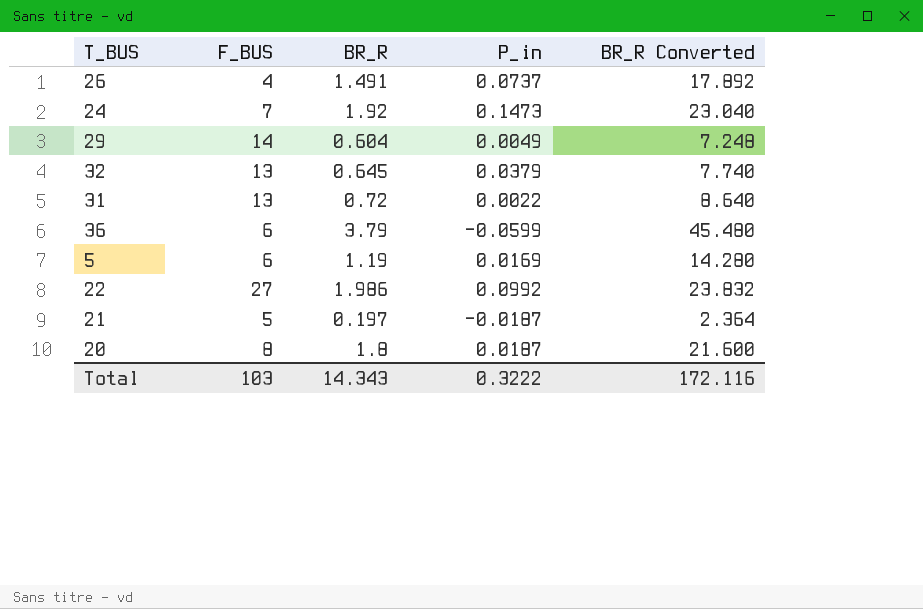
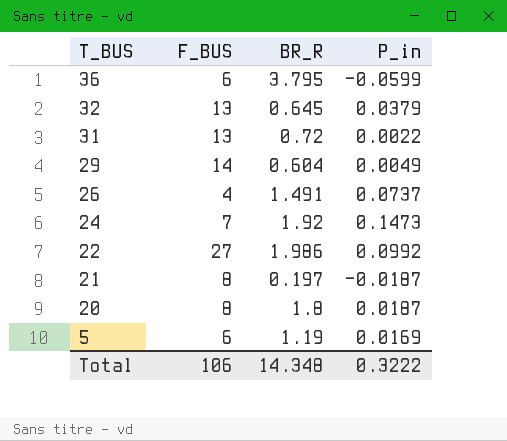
row order: none -> T_BUS descending
column BR_R Converted | formula: [BR_R] * 12 -> none
36 | BR_R: 3.79 -> 3.795
21 | F_BUS: 5 -> 8
Total | F_BUS: 103 -> 106
Total | BR_R: 14.343 -> 14.348

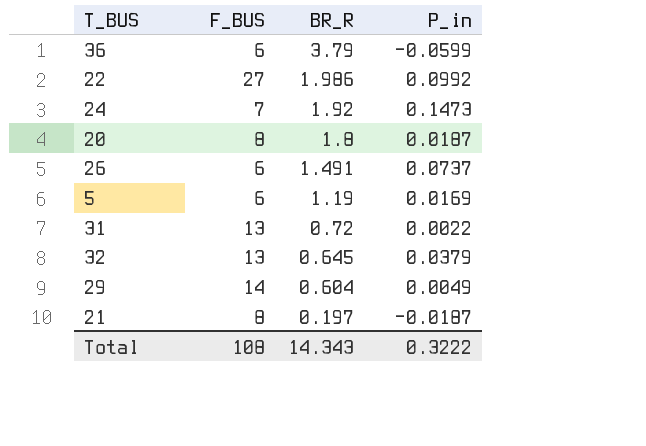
row order: T_BUS descending -> BR_R descending
36 | BR_R: 3.795 -> 3.79
26 | F_BUS: 4 -> 6
Total | F_BUS: 106 -> 108
Total | BR_R: 14.348 -> 14.343

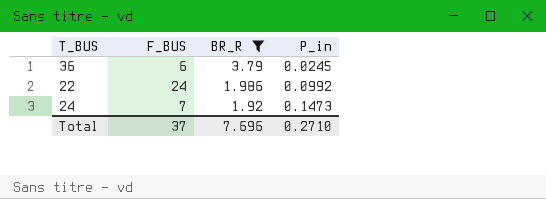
filter: none -> BR_R >= 1.92
36 | P_in: -0.0599 -> 0.0245
22 | F_BUS: 27 -> 24
Total | F_BUS: 108 -> 37
Total | BR_R: 14.343 -> 7.696
Total | P_in: 0.3222 -> 0.2710

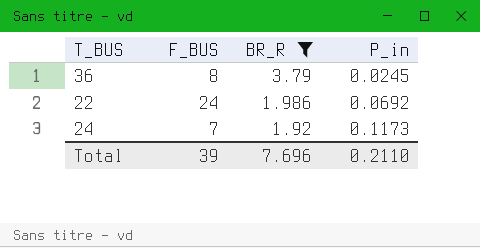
36 | F_BUS: 6 -> 8
22 | P_in: 0.0992 -> 0.0692
24 | P_in: 0.1473 -> 0.1173
Total | F_BUS: 37 -> 39
Total | P_in: 0.2710 -> 0.2110

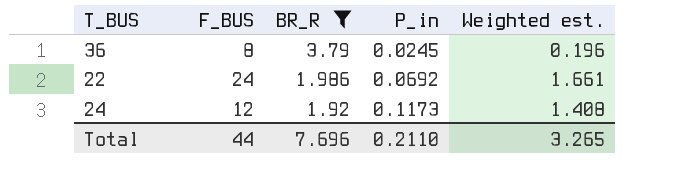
column Weighted est. | formula: none -> [F_BUS] * [P_in]
24 | F_BUS: 7 -> 12
Total | F_BUS: 39 -> 44

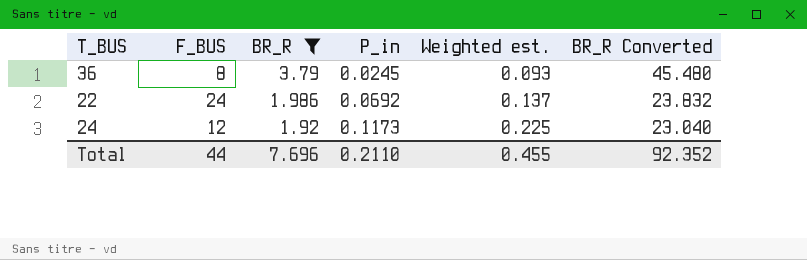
column Weighted est. | formula: [F_BUS] * [P_in] -> [BR_R] * [P_in]
column BR_R Converted | formula: none -> [BR_R] * 12
Total | Weighted est.: 3.265 -> 0.455

